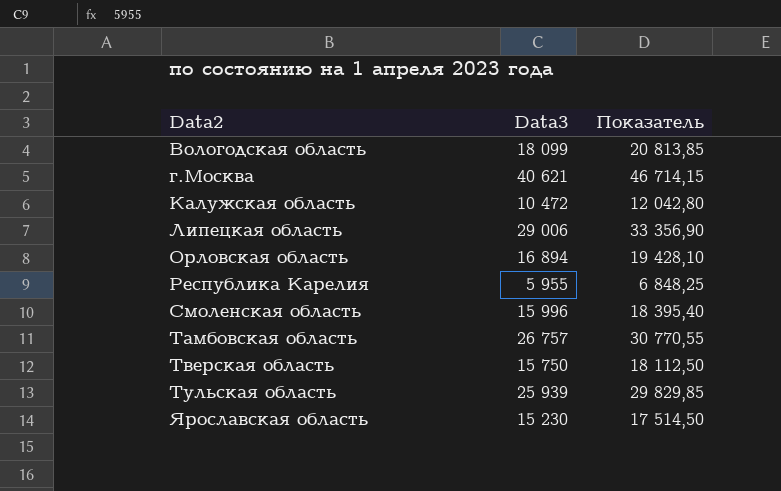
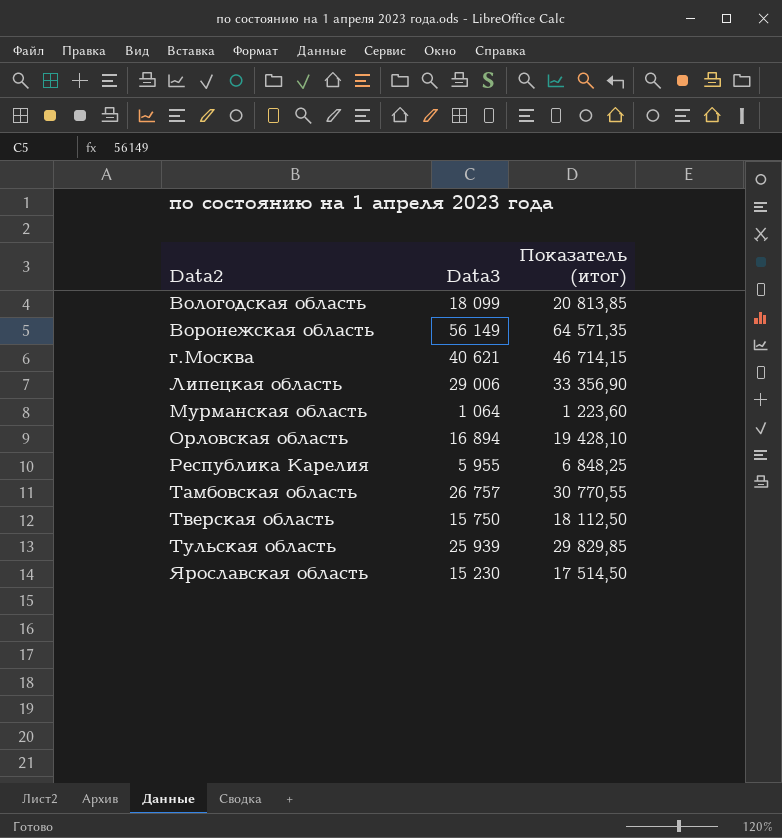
column name: Показатель -> Показатель (итог)
row Калужская область: 10 472 | 12 042,80 -> none
row Смоленская область: 15 996 | 18 395,40 -> none
row Воронежская область: none -> 56 149 | 64 571,35
row Мурманская область: none -> 1 064 | 1 223,60

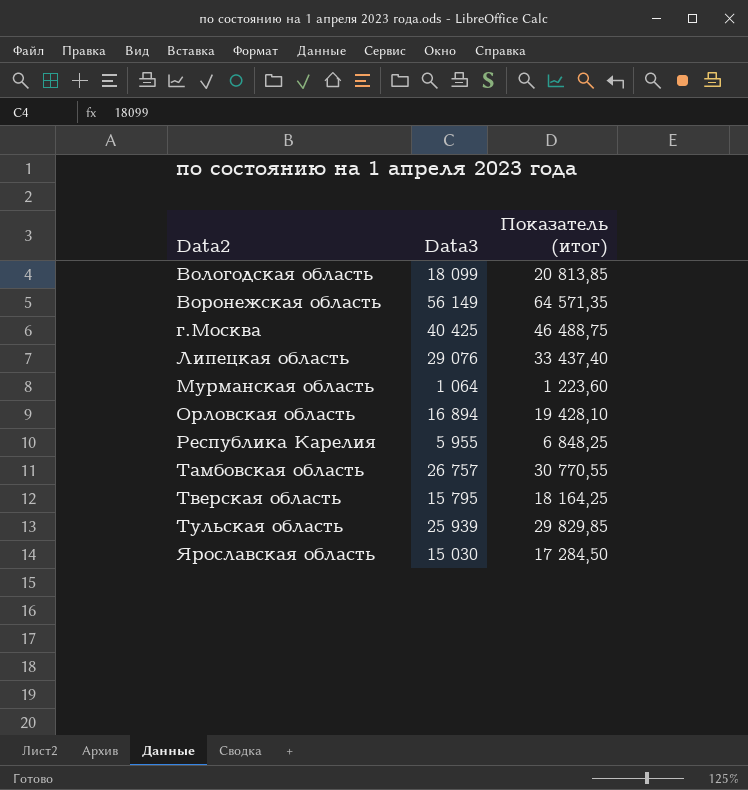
г.Москва | Data3: 40 621 -> 40 425
г.Москва | Показатель (итог): 46 714,15 -> 46 488,75
Липецкая область | Data3: 29 006 -> 29 076
Липецкая область | Показатель (итог): 33 356,90 -> 33 437,40
Тверская область | Data3: 15 750 -> 15 795
Тверская область | Показатель (итог): 18 112,50 -> 18 164,25
Ярославская область | Data3: 15 230 -> 15 030
Ярославская область | Показатель (итог): 17 514,50 -> 17 284,50

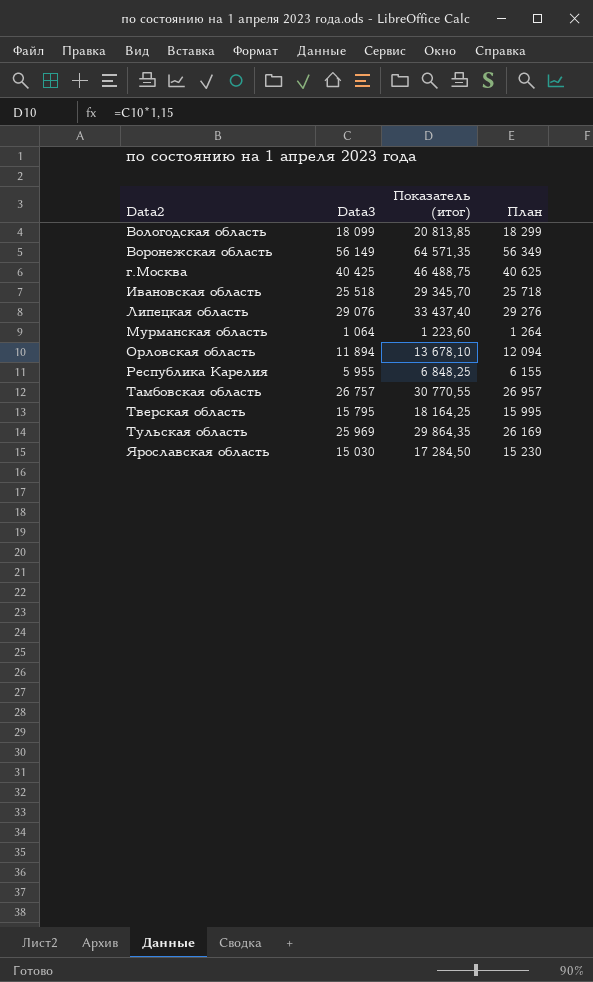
column План | formula: none -> [Data3] + 200
row Ивановская область: none -> 25 518 | 29 345,70 | 25 718
Орловская область | Data3: 16 894 -> 11 894
Орловская область | Показатель (итог): 19 428,10 -> 13 678,10
Тульская область | Data3: 25 939 -> 25 969
Тульская область | Показатель (итог): 29 829,85 -> 29 864,35

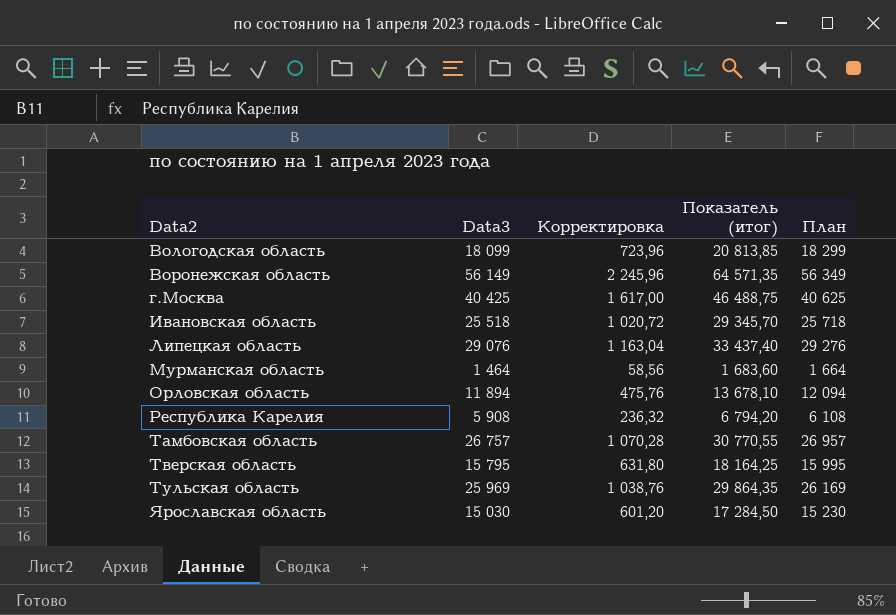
column Корректировка | formula: none -> [Data3] * 0,04
Мурманская область | Data3: 1 064 -> 1 464
Мурманская область | Показатель (итог): 1 223,60 -> 1 683,60
Мурманская область | План: 1 264 -> 1 664
Республика Карелия | Data3: 5 955 -> 5 908
Республика Карелия | Показатель (итог): 6 848,25 -> 6 794,20
Республика Карелия | План: 6 155 -> 6 108

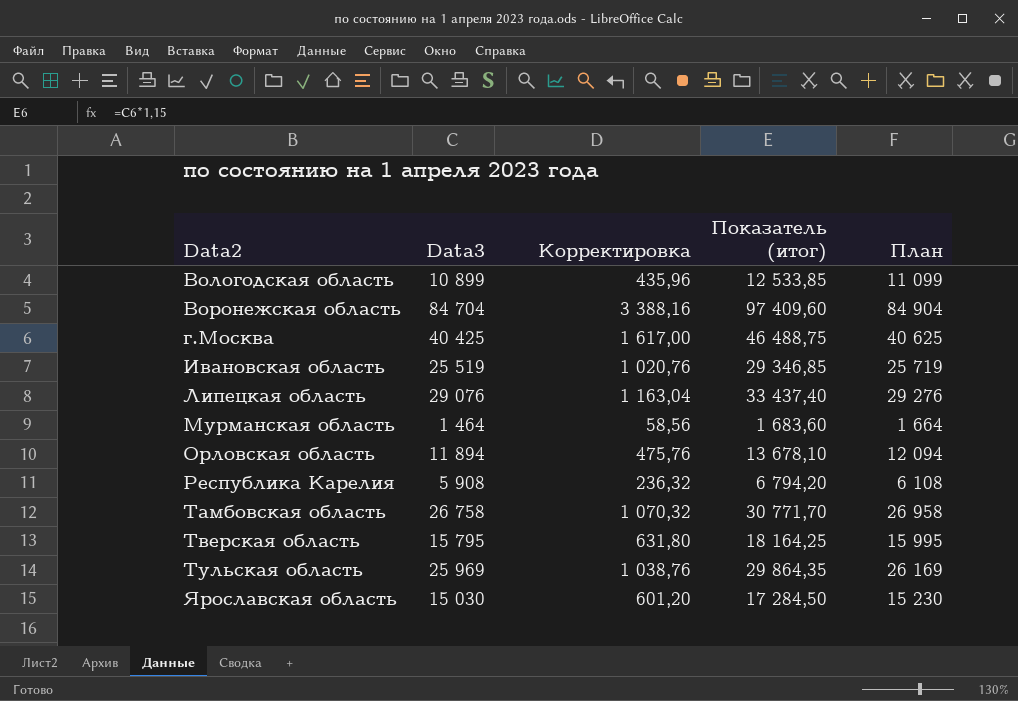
Вологодская область | Data3: 18 099 -> 10 899
Вологодская область | Корректировка: 723,96 -> 435,96
Вологодская область | Показатель (итог): 20 813,85 -> 12 533,85
Вологодская область | План: 18 299 -> 11 099
Воронежская область | Data3: 56 149 -> 84 704
Воронежская область | Корректировка: 2 245,96 -> 3 388,16
Воронежская область | Показатель (итог): 64 571,35 -> 97 409,60
Воронежская область | План: 56 349 -> 84 904
Ивановская область | Data3: 25 518 -> 25 519
Ивановская область | Корректировка: 1 020,72 -> 1 020,76
Ивановская область | Показатель (итог): 29 345,70 -> 29 346,85
Ивановская область | План: 25 718 -> 25 719
Тамбовская область | Data3: 26 757 -> 26 758
Тамбовская область | Корректировка: 1 070,28 -> 1 070,32
Тамбовская область | Показатель (итог): 30 770,55 -> 30 771,70
Тамбовская область | План: 26 957 -> 26 958

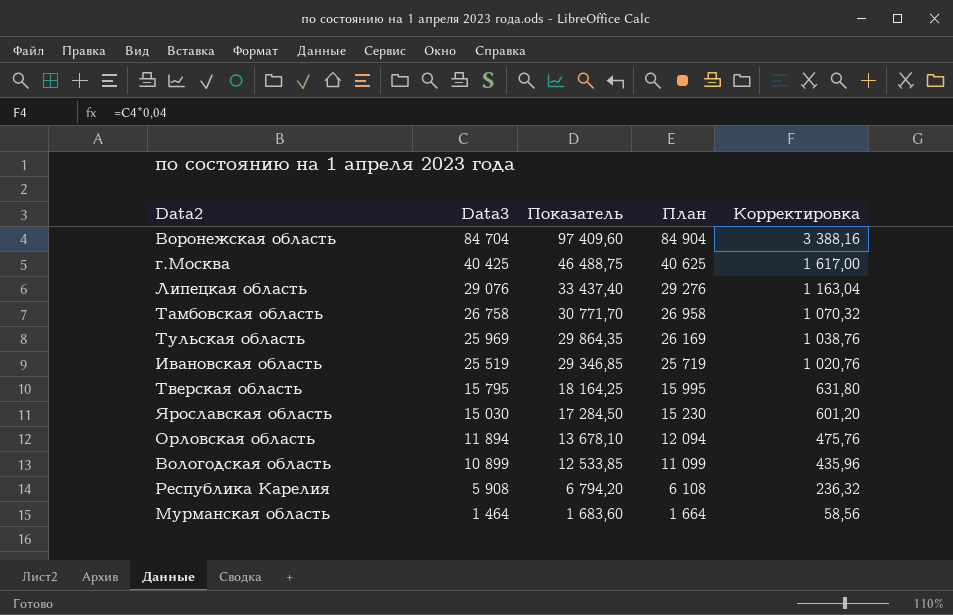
row order: Data2 ascending -> Data3 descending
column name: Показатель (итог) -> Показатель
column Корректировка | position: 3 -> 5

